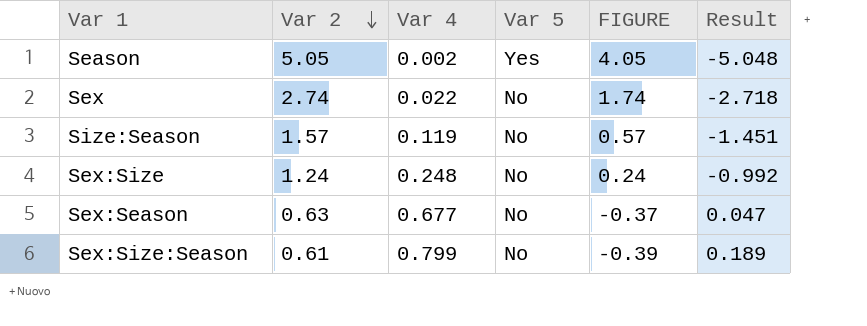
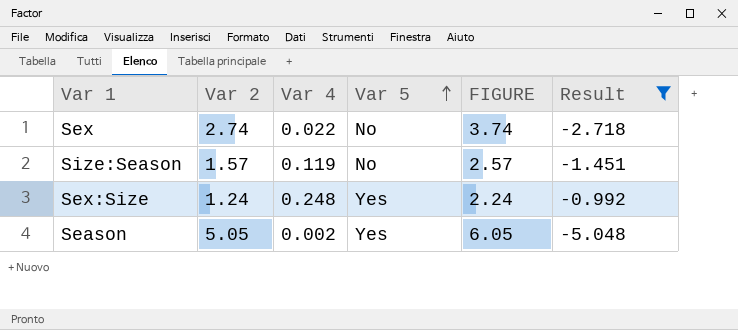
filter: none -> Result <= -0.992
row order: Var 2 descending -> Var 5 ascending
column FIGURE | formula: [Var 2] - 1 -> [Var 2] + 1
Sex:Size | Var 5: No -> Yes

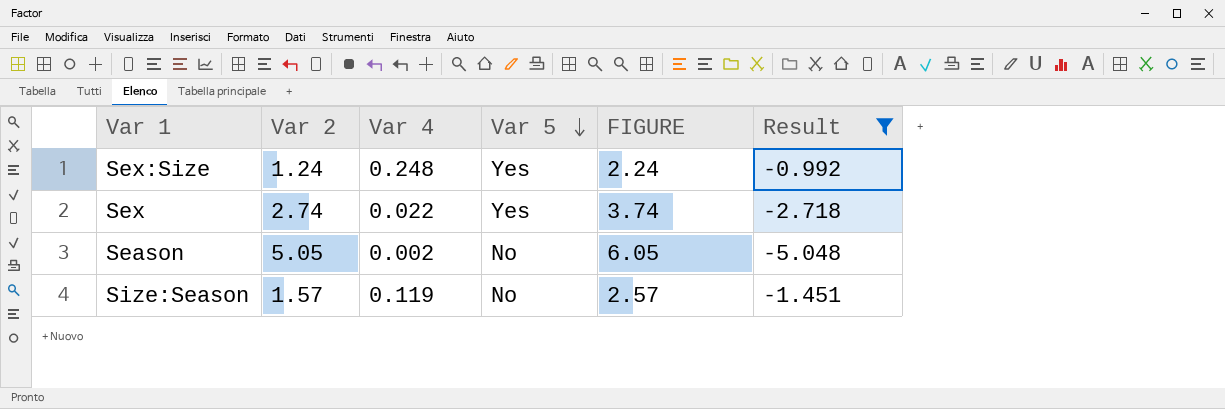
row order: Var 5 ascending -> Var 5 descending
Sex | Var 5: No -> Yes
Season | Var 5: Yes -> No

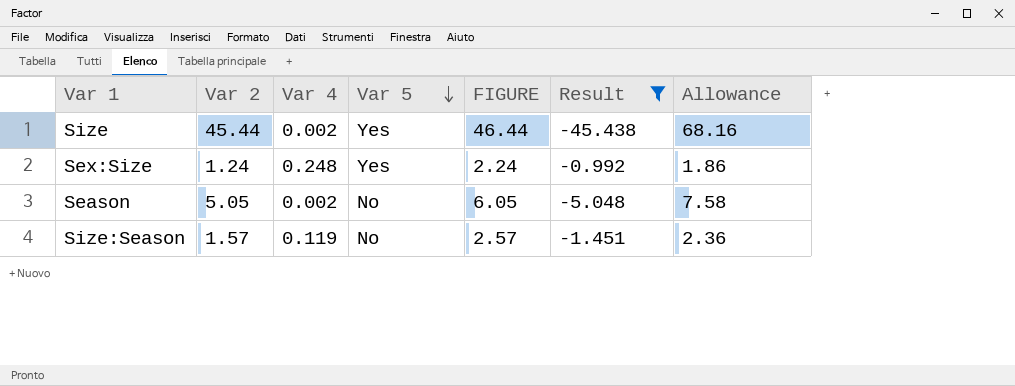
column Allowance | formula: none -> [Var 2] * 1.5
row Sex: 2.74 | 0.022 | Yes | 3.74 | -2.718 -> none
row Size: none -> 45.44 | 0.002 | Yes | 46.44 | -45.438 | 68.16

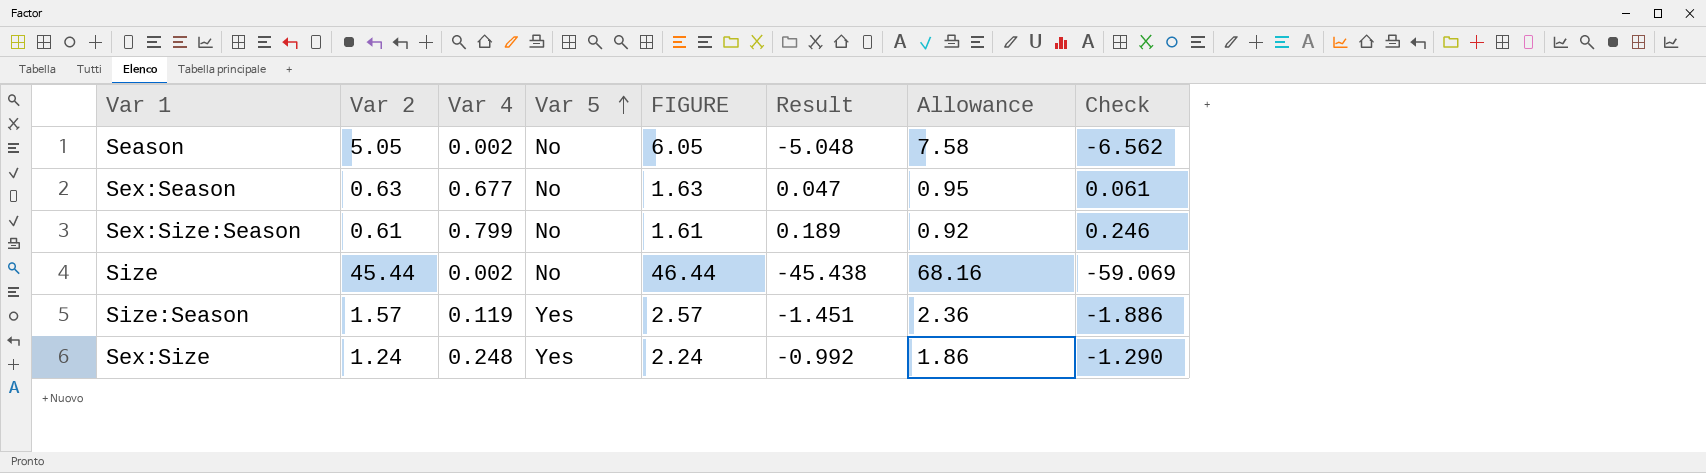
filter: Result <= -0.992 -> none
row order: Var 5 descending -> Var 5 ascending
column Check | formula: none -> [Result] * 1.3
Size | Var 5: Yes -> No
Size:Season | Var 5: No -> Yes

